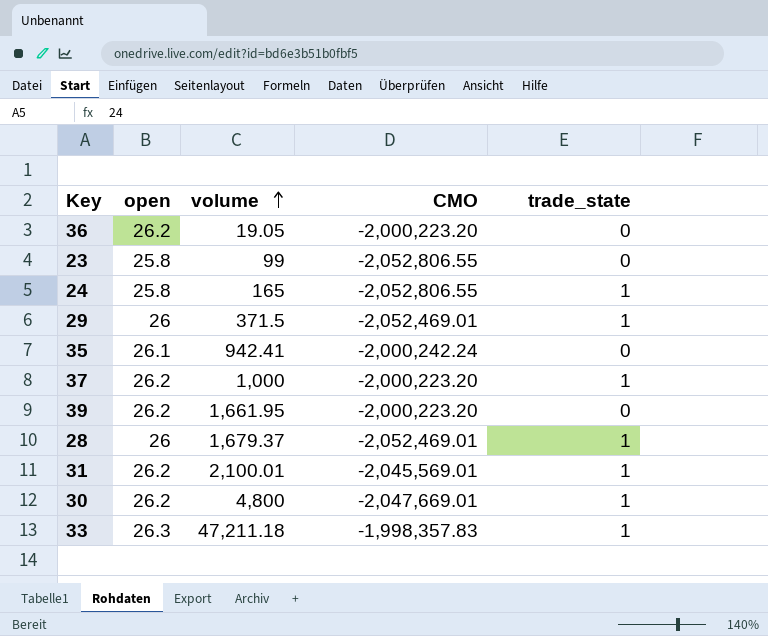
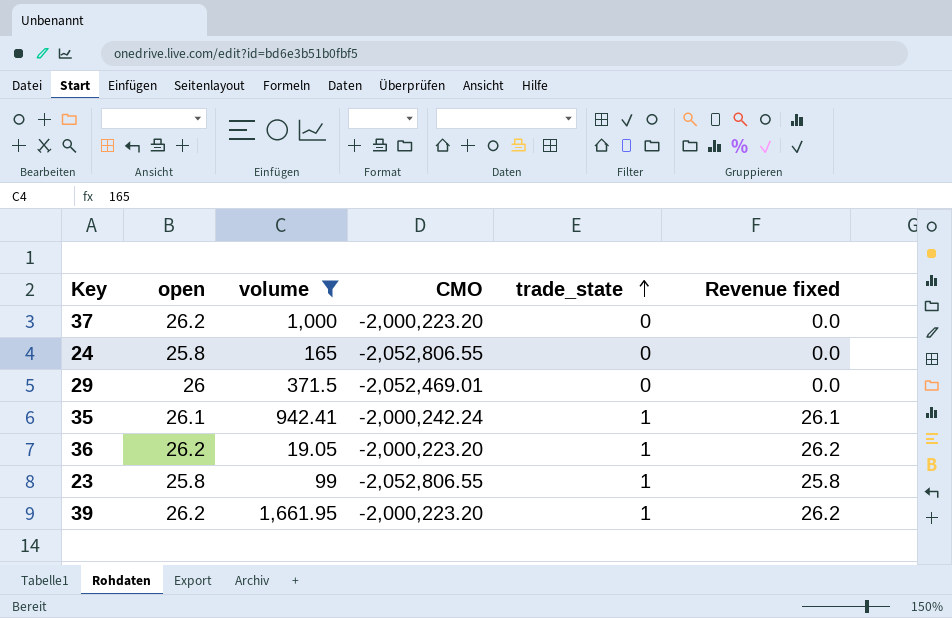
filter: none -> volume <= 1,661.95
row order: volume ascending -> trade_state ascending
column Revenue fixed | formula: none -> [open] * [trade_state]
37 | trade_state: 1 -> 0
24 | trade_state: 1 -> 0
29 | trade_state: 1 -> 0
35 | trade_state: 0 -> 1
36 | trade_state: 0 -> 1
23 | trade_state: 0 -> 1
39 | trade_state: 0 -> 1

